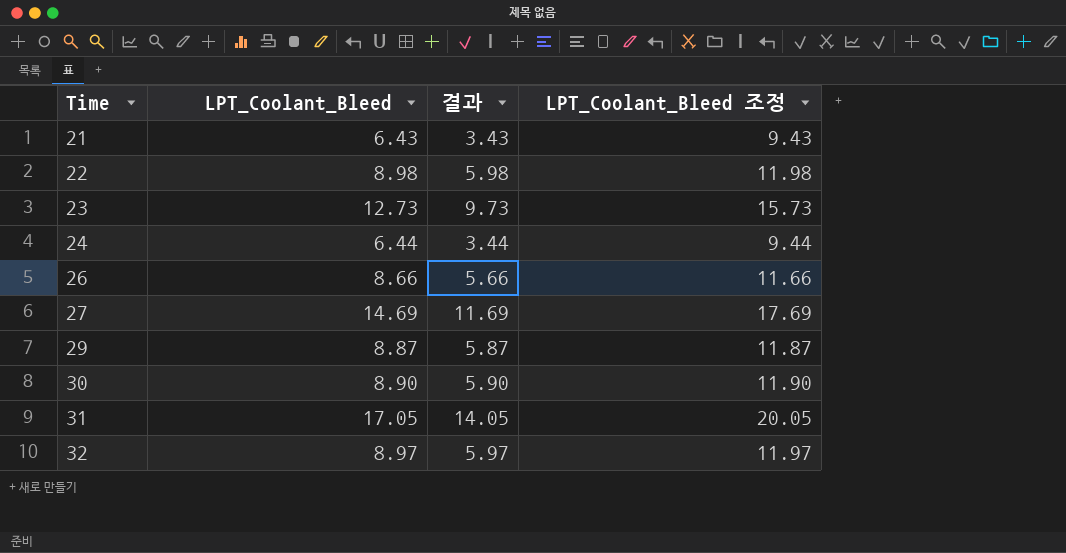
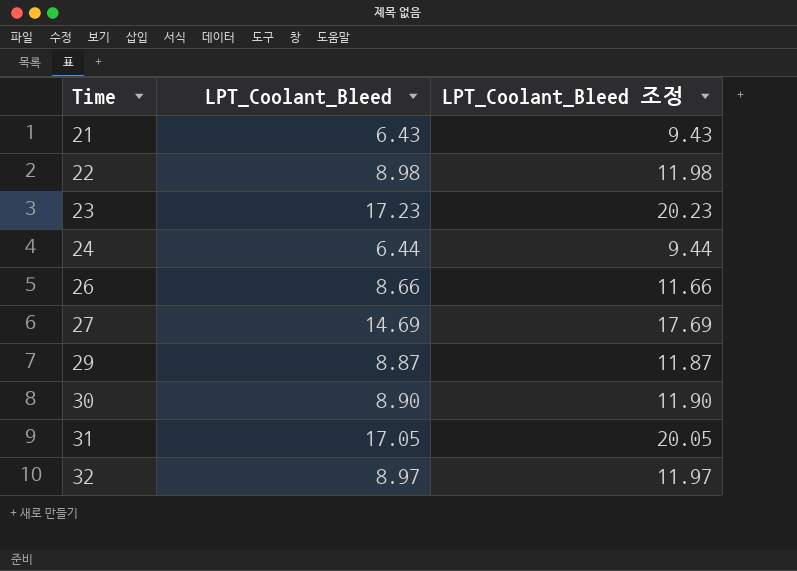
column 결과 | formula: [LPT_Coolant_Bleed] - 3 -> none
23 | LPT_Coolant_Bleed: 12.73 -> 17.23
23 | LPT_Coolant_Bleed 조정: 15.73 -> 20.23

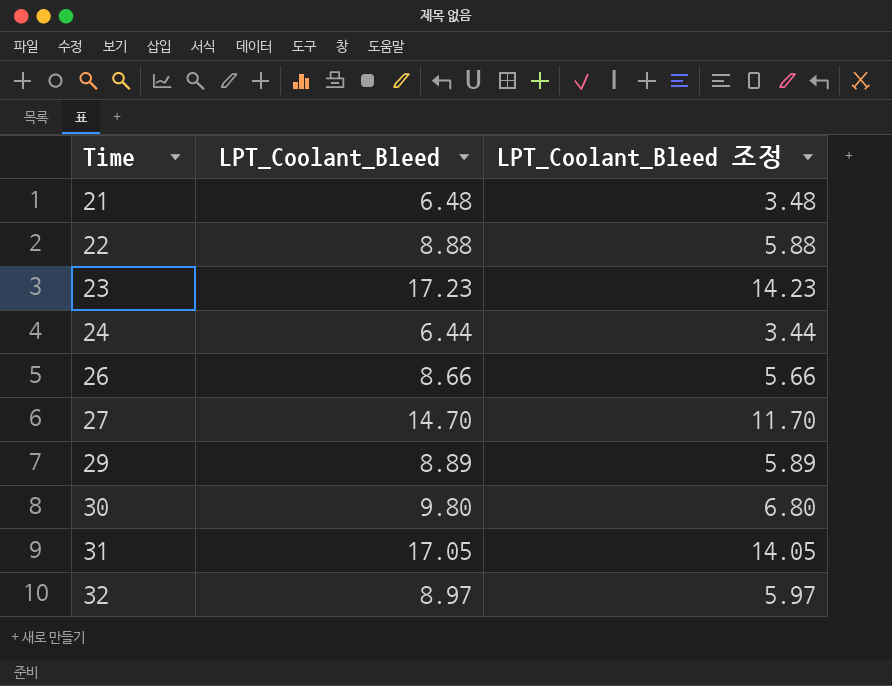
column LPT_Coolant_Bleed 조정 | formula: [LPT_Coolant_Bleed] + 3 -> [LPT_Coolant_Bleed] - 3
21 | LPT_Coolant_Bleed: 6.43 -> 6.48
22 | LPT_Coolant_Bleed: 8.98 -> 8.88
27 | LPT_Coolant_Bleed: 14.69 -> 14.70
29 | LPT_Coolant_Bleed: 8.87 -> 8.89
30 | LPT_Coolant_Bleed: 8.90 -> 9.80

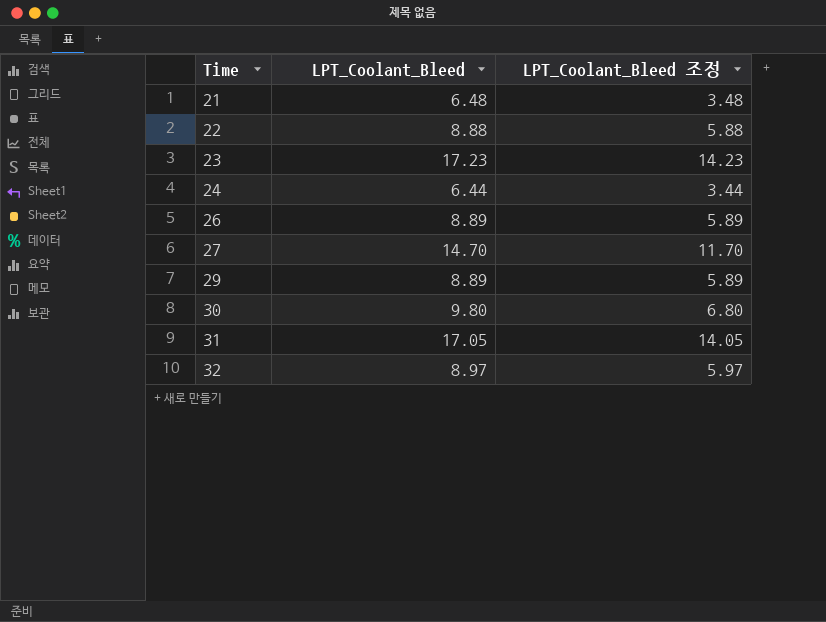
26 | LPT_Coolant_Bleed: 8.66 -> 8.89
26 | LPT_Coolant_Bleed 조정: 5.66 -> 5.89

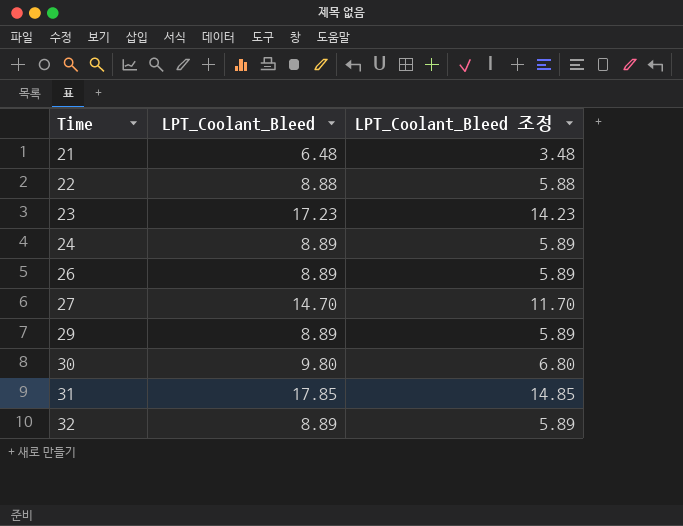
24 | LPT_Coolant_Bleed: 6.44 -> 8.89
24 | LPT_Coolant_Bleed 조정: 3.44 -> 5.89
31 | LPT_Coolant_Bleed: 17.05 -> 17.85
31 | LPT_Coolant_Bleed 조정: 14.05 -> 14.85
32 | LPT_Coolant_Bleed: 8.97 -> 8.89
32 | LPT_Coolant_Bleed 조정: 5.97 -> 5.89

